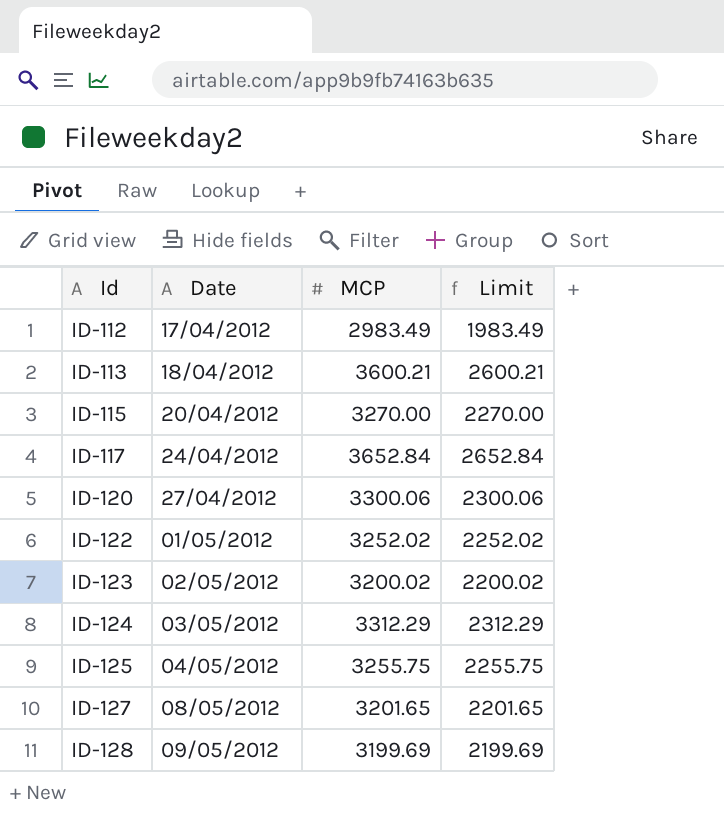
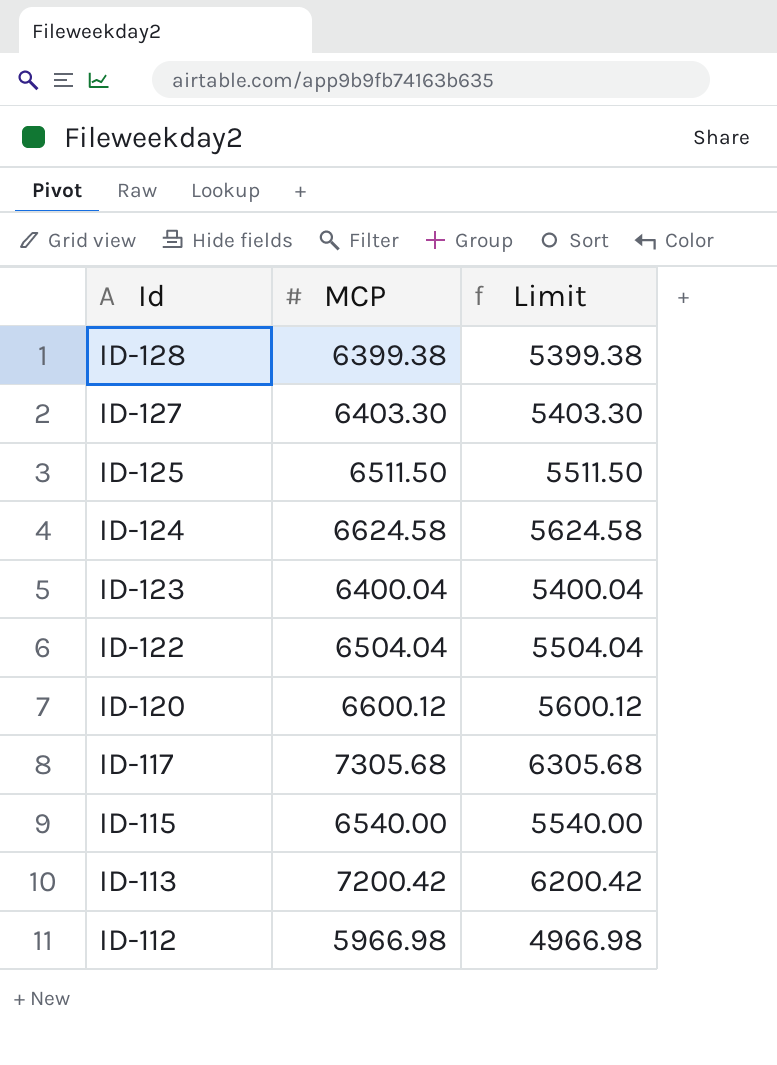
row order: Id ascending -> Id descending
column Date | position: 2 -> none
ID-128 | MCP: 3199.69 -> 6399.38
ID-128 | Limit: 2199.69 -> 5399.38
ID-127 | MCP: 3201.65 -> 6403.30
ID-127 | Limit: 2201.65 -> 5403.30
ID-125 | MCP: 3255.75 -> 6511.50
ID-125 | Limit: 2255.75 -> 5511.50
ID-124 | MCP: 3312.29 -> 6624.58
ID-124 | Limit: 2312.29 -> 5624.58
ID-123 | MCP: 3200.02 -> 6400.04
ID-123 | Limit: 2200.02 -> 5400.04
ID-122 | MCP: 3252.02 -> 6504.04
ID-122 | Limit: 2252.02 -> 5504.04
ID-120 | MCP: 3300.06 -> 6600.12
ID-120 | Limit: 2300.06 -> 5600.12
ID-117 | MCP: 3652.84 -> 7305.68
ID-117 | Limit: 2652.84 -> 6305.68
ID-115 | MCP: 3270.00 -> 6540.00
ID-115 | Limit: 2270.00 -> 5540.00
ID-113 | MCP: 3600.21 -> 7200.42
ID-113 | Limit: 2600.21 -> 6200.42
ID-112 | MCP: 2983.49 -> 5966.98
ID-112 | Limit: 1983.49 -> 4966.98

